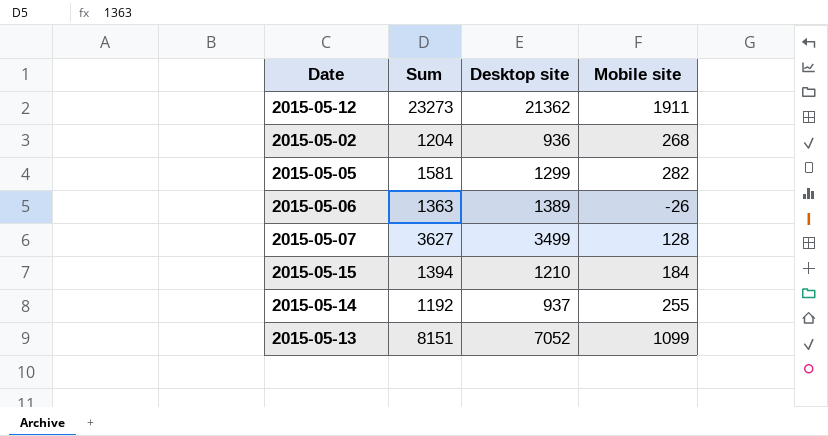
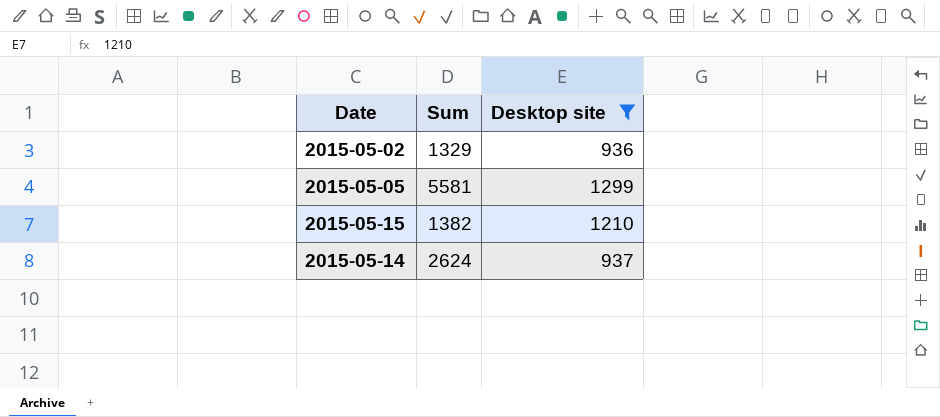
filter: none -> Desktop site <= 1299
column Mobile site | formula: [Sum] - [Desktop site] -> none
2015-05-02 | Sum: 1204 -> 1329
2015-05-05 | Sum: 1581 -> 5581
2015-05-15 | Sum: 1394 -> 1382
2015-05-14 | Sum: 1192 -> 2624

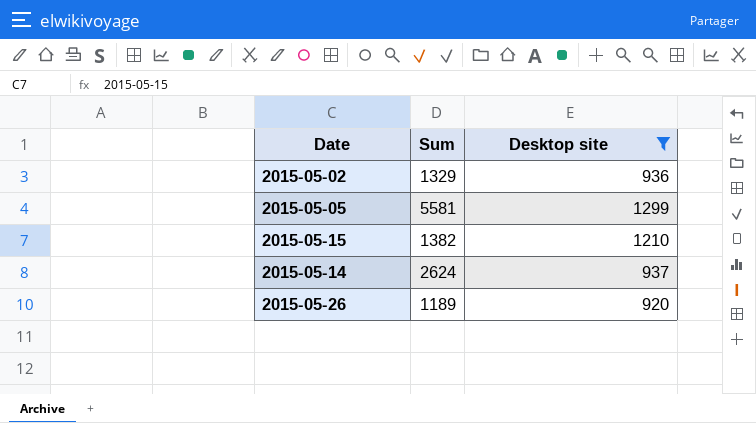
row 2015-05-26: none -> 1189 | 920

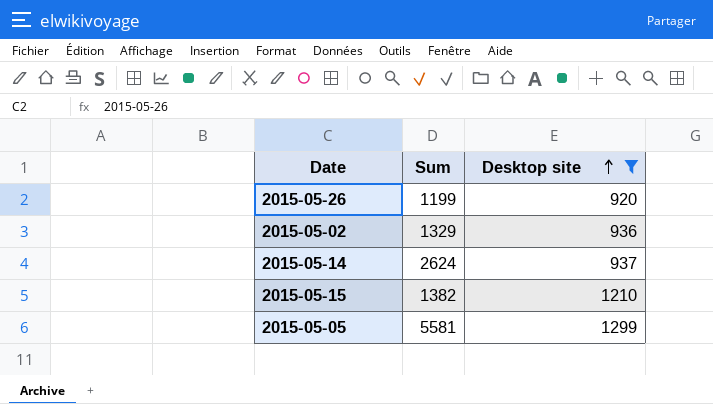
row order: none -> Desktop site ascending
2015-05-26 | Sum: 1189 -> 1199

